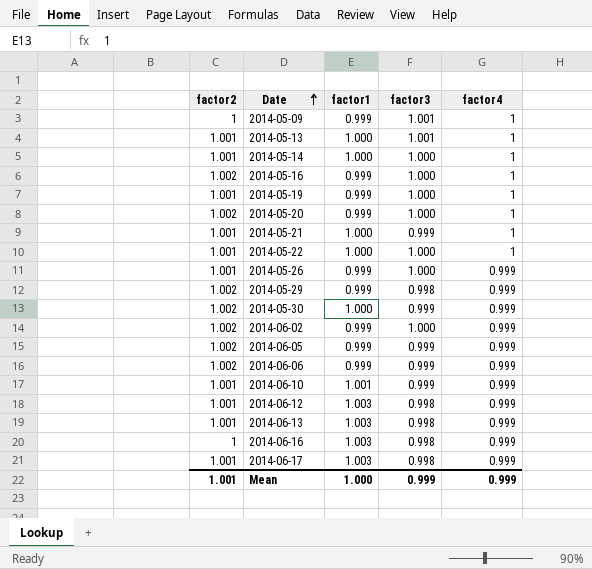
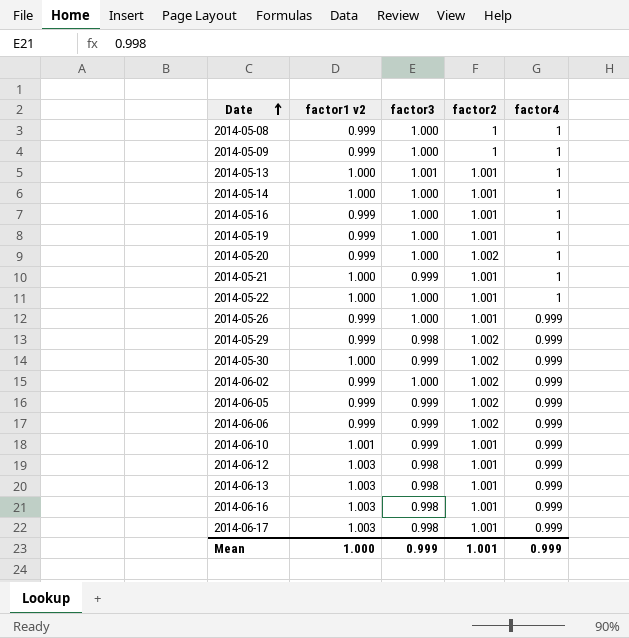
column name: factor1 -> factor1 v2
column factor2 | position: 1 -> 4
row 2014-05-08: none -> 0.999 | 1.000 | 1 | 1
2014-05-09 | factor3: 1.001 -> 1.000
2014-05-16 | factor2: 1.002 -> 1.001
2014-06-16 | factor2: 1 -> 1.001

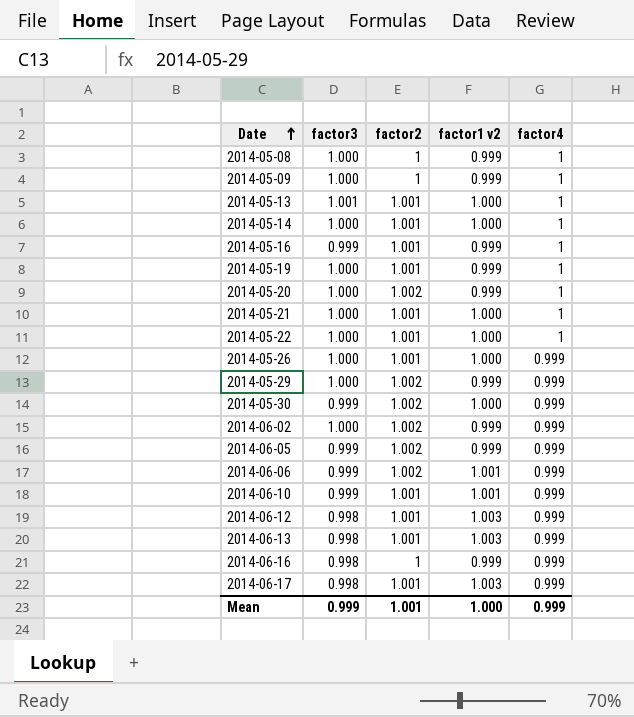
column factor1 v2 | position: 2 -> 4
2014-05-16 | factor3: 1.000 -> 0.999
2014-05-21 | factor3: 0.999 -> 1.000
2014-05-26 | factor1 v2: 0.999 -> 1.000
2014-05-29 | factor3: 0.998 -> 1.000
2014-06-06 | factor1 v2: 0.999 -> 1.001
2014-06-16 | factor2: 1.001 -> 1
2014-06-16 | factor1 v2: 1.003 -> 0.999

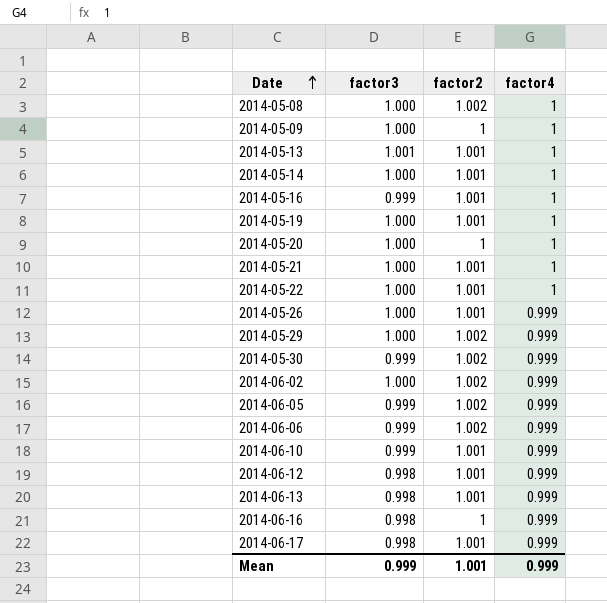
column factor1 v2 | position: 4 -> none
2014-05-08 | factor2: 1 -> 1.002
2014-05-20 | factor2: 1.002 -> 1

